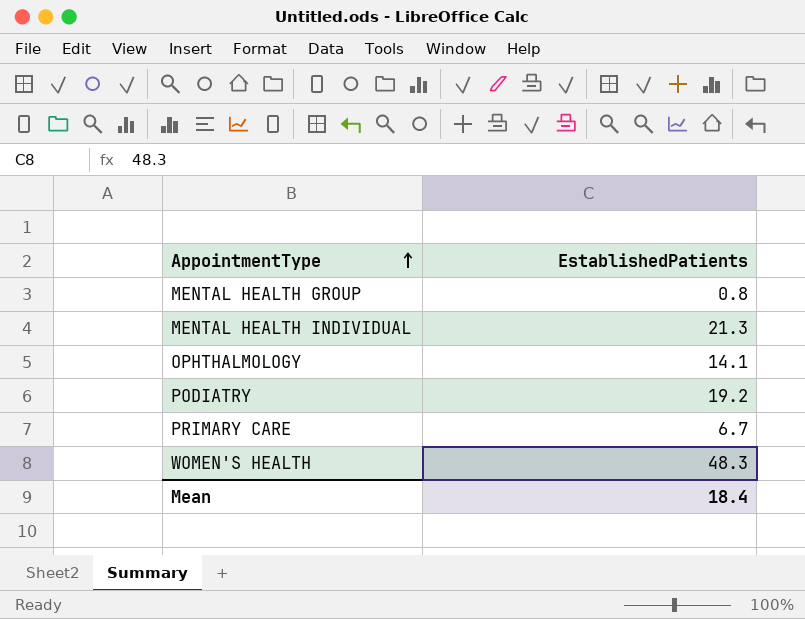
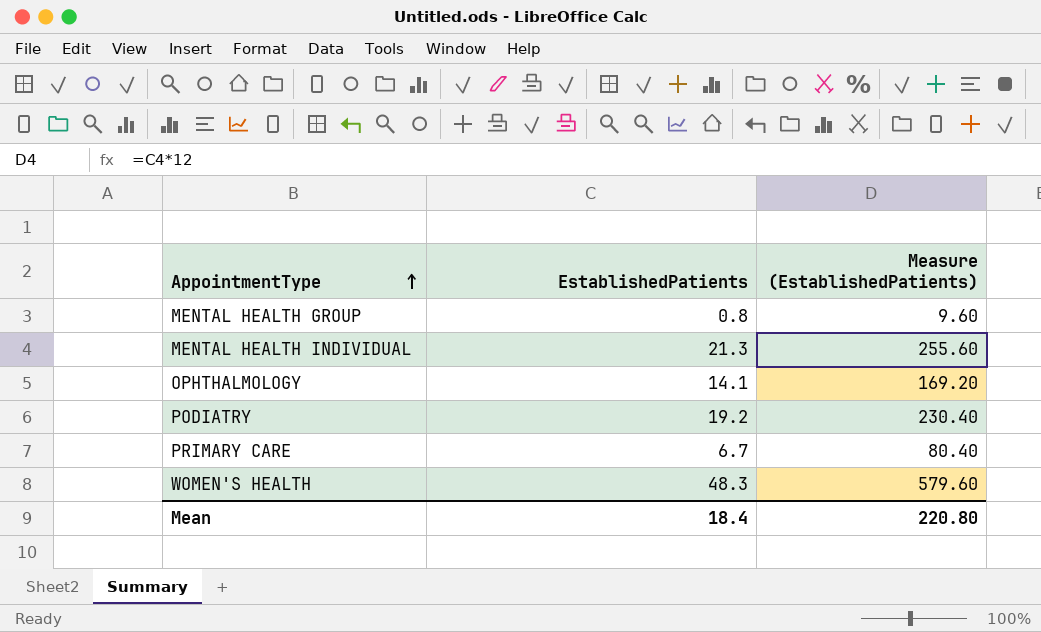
column Measure (EstablishedPatients) | formula: none -> [EstablishedPatients] * 12

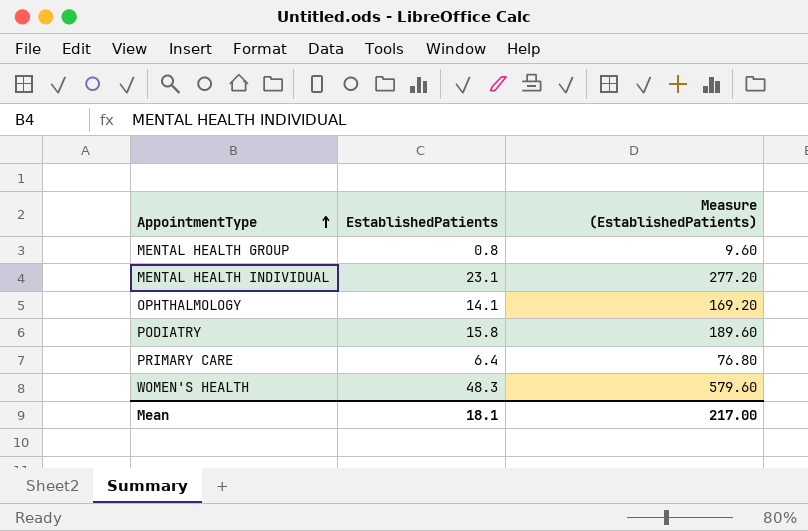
MENTAL HEALTH INDIVIDUAL | EstablishedPatients: 21.3 -> 23.1
MENTAL HEALTH INDIVIDUAL | Measure (EstablishedPatients): 255.60 -> 277.20
PODIATRY | EstablishedPatients: 19.2 -> 15.8
PODIATRY | Measure (EstablishedPatients): 230.40 -> 189.60
PRIMARY CARE | EstablishedPatients: 6.7 -> 6.4
PRIMARY CARE | Measure (EstablishedPatients): 80.40 -> 76.80
Mean | EstablishedPatients: 18.4 -> 18.1
Mean | Measure (EstablishedPatients): 220.80 -> 217.00

